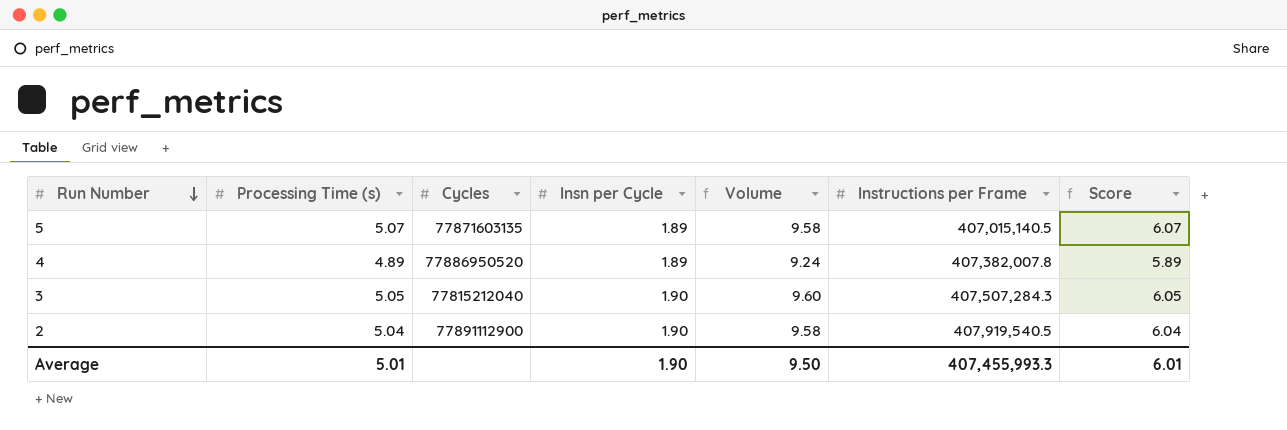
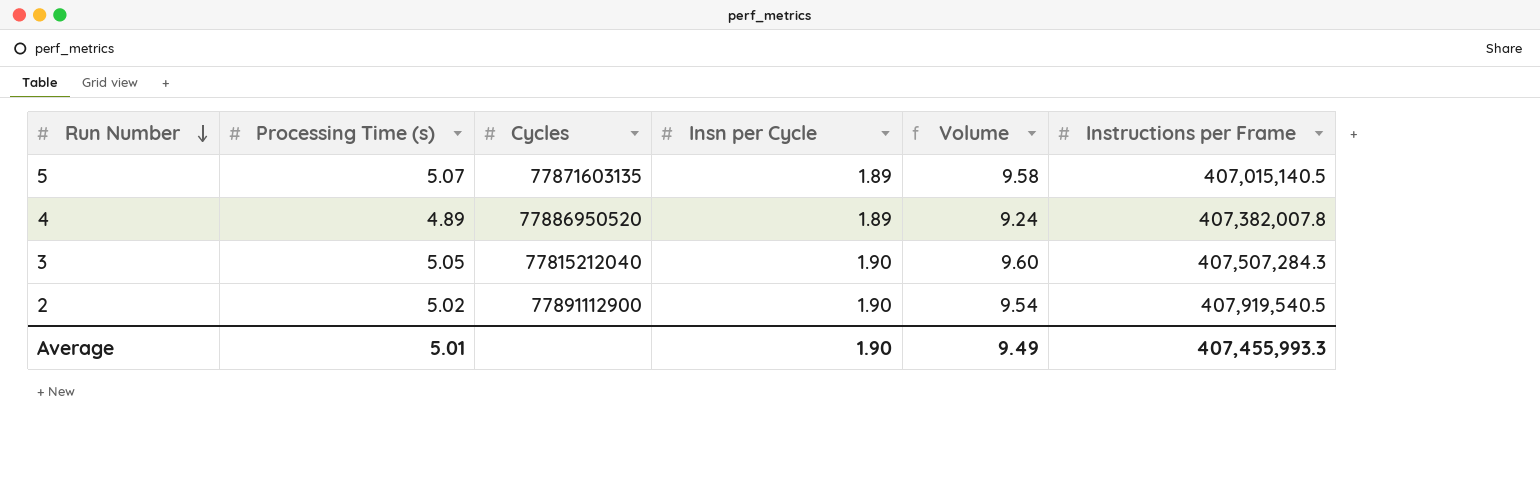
column Score | formula: [Processing Time (s)] + 1 -> none
2 | Processing Time (s): 5.04 -> 5.02
2 | Volume: 9.58 -> 9.54
Average | Volume: 9.50 -> 9.49

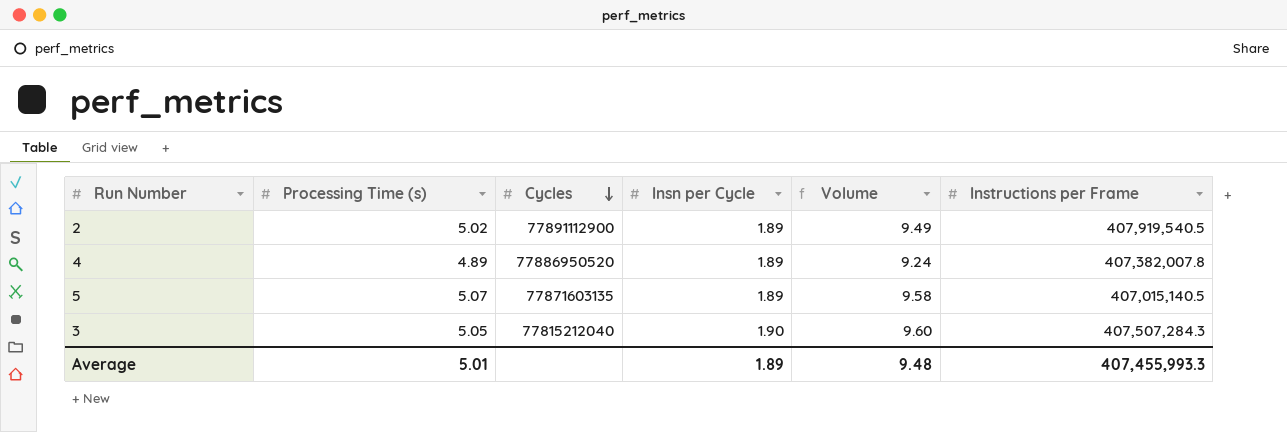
row order: Run Number descending -> Cycles descending
2 | Insn per Cycle: 1.90 -> 1.89
2 | Volume: 9.54 -> 9.49
Average | Insn per Cycle: 1.90 -> 1.89
Average | Volume: 9.49 -> 9.48

